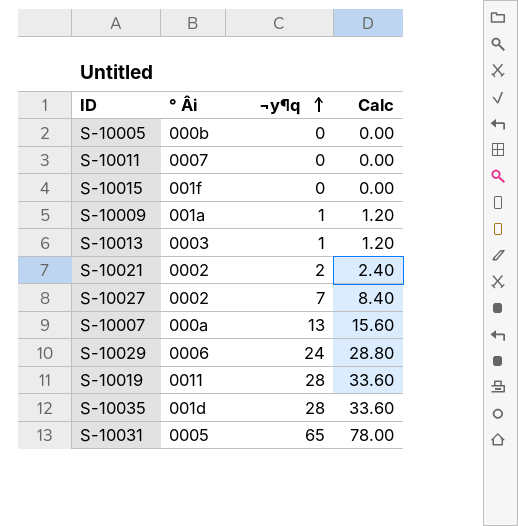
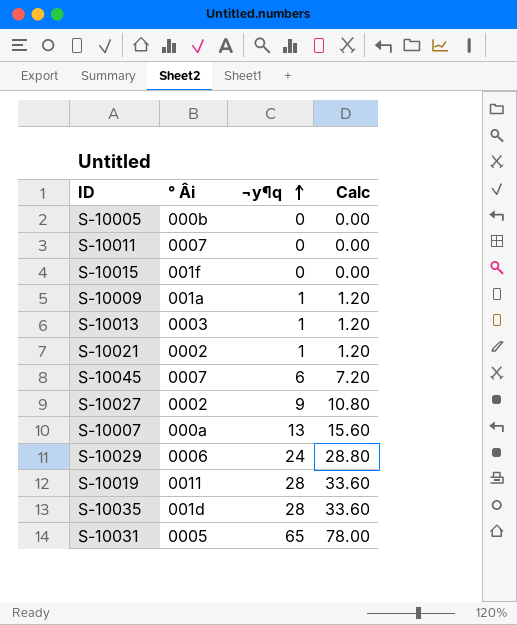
S-10021 | ¬y¶q: 2 -> 1
S-10021 | Calc: 2.40 -> 1.20
row S-10045: none -> 0007 | 6 | 7.20
S-10027 | ¬y¶q: 7 -> 9
S-10027 | Calc: 8.40 -> 10.80

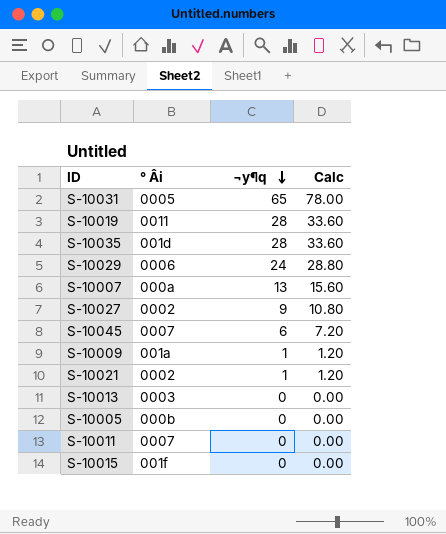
row order: ¬y¶q ascending -> ¬y¶q descending
S-10013 | ¬y¶q: 1 -> 0
S-10013 | Calc: 1.20 -> 0.00

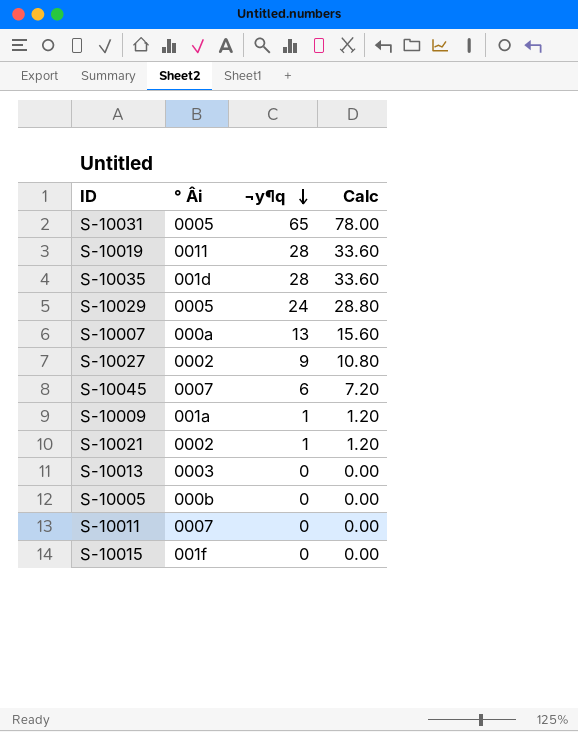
S-10029 | ° Âi: 0006 -> 0005

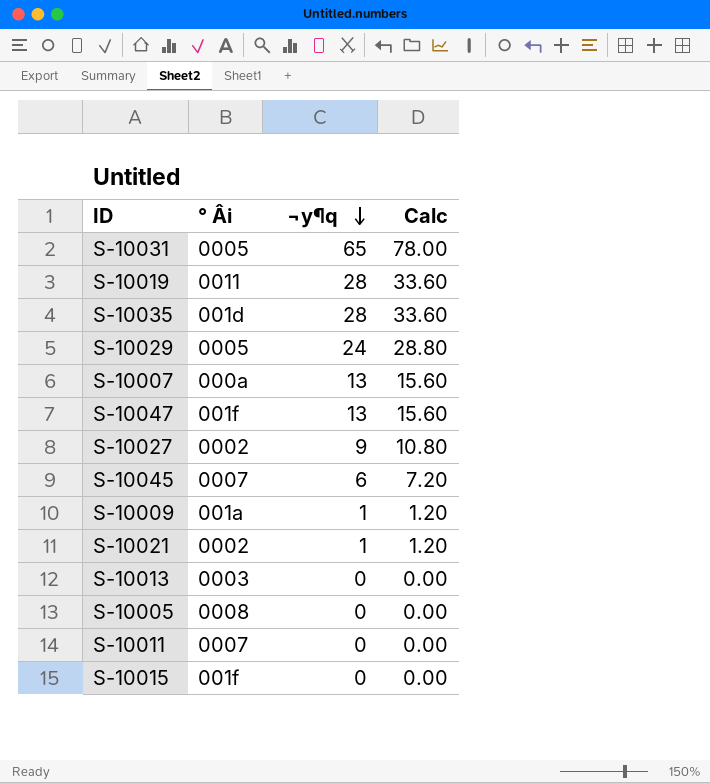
row S-10047: none -> 001f | 13 | 15.60
S-10005 | ° Âi: 000b -> 0008

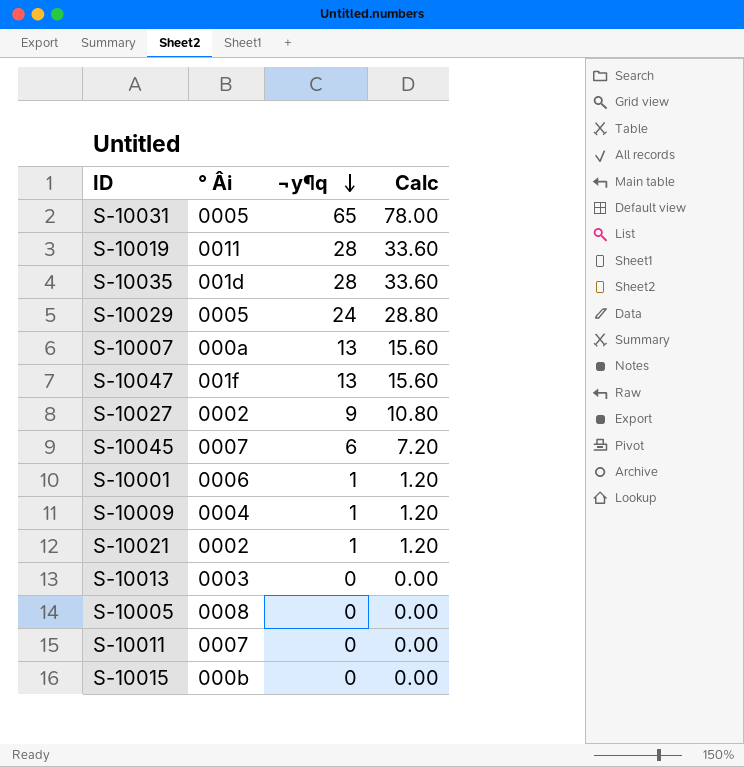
row S-10001: none -> 0006 | 1 | 1.20
S-10009 | ° Âi: 001a -> 0004
S-10015 | ° Âi: 001f -> 000b

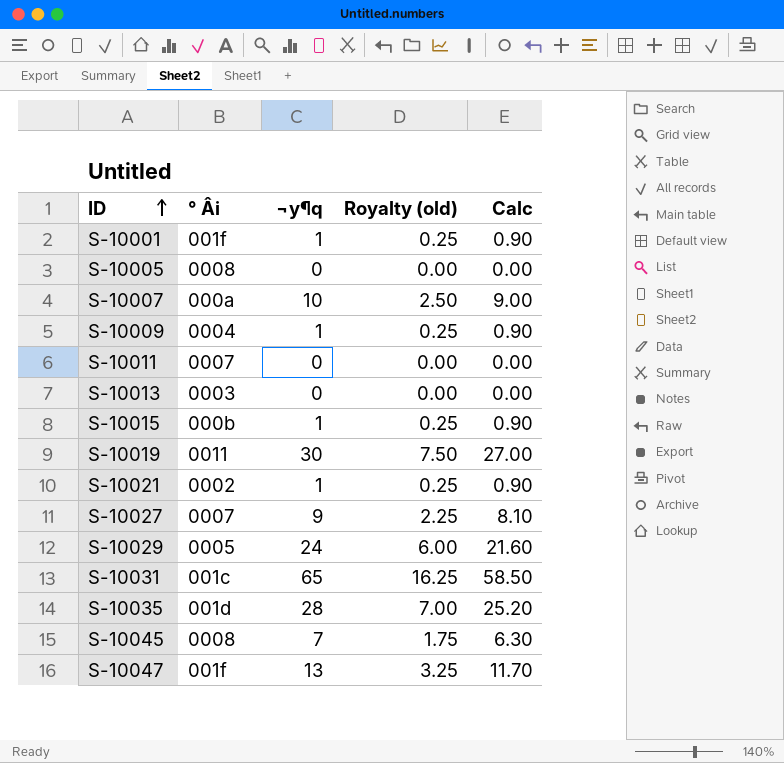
row order: ¬y¶q descending -> ID ascending
column Royalty (old) | formula: none -> [¬y¶q] * 0.25
column Calc | formula: [¬y¶q] * 1.2 -> [¬y¶q] * 0.9
S-10001 | ° Âi: 0006 -> 001f
S-10007 | ¬y¶q: 13 -> 10
S-10015 | ¬y¶q: 0 -> 1
S-10019 | ¬y¶q: 28 -> 30
S-10027 | ° Âi: 0002 -> 0007
S-10031 | ° Âi: 0005 -> 001c
S-10045 | ° Âi: 0007 -> 0008
S-10045 | ¬y¶q: 6 -> 7

